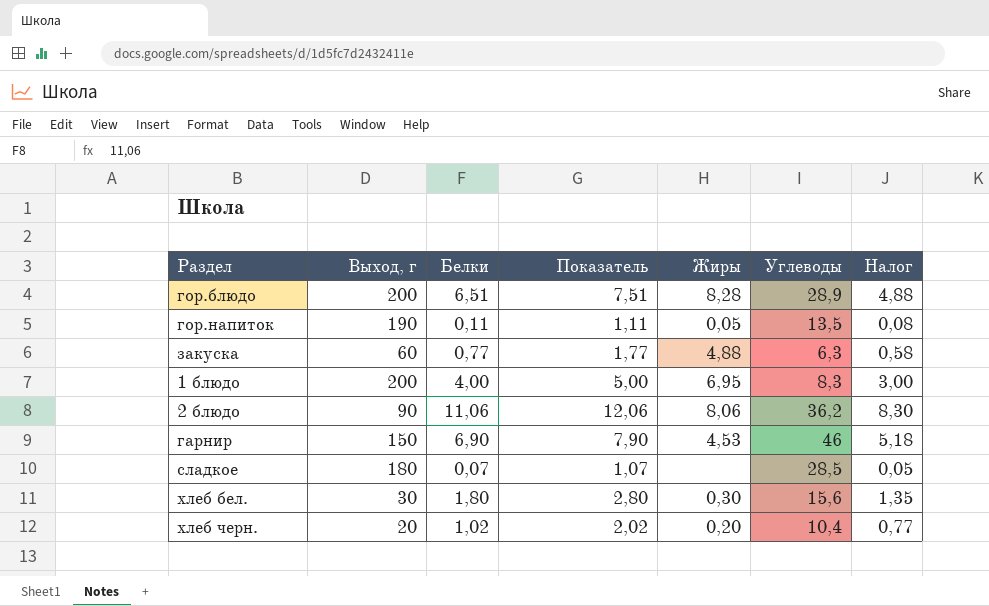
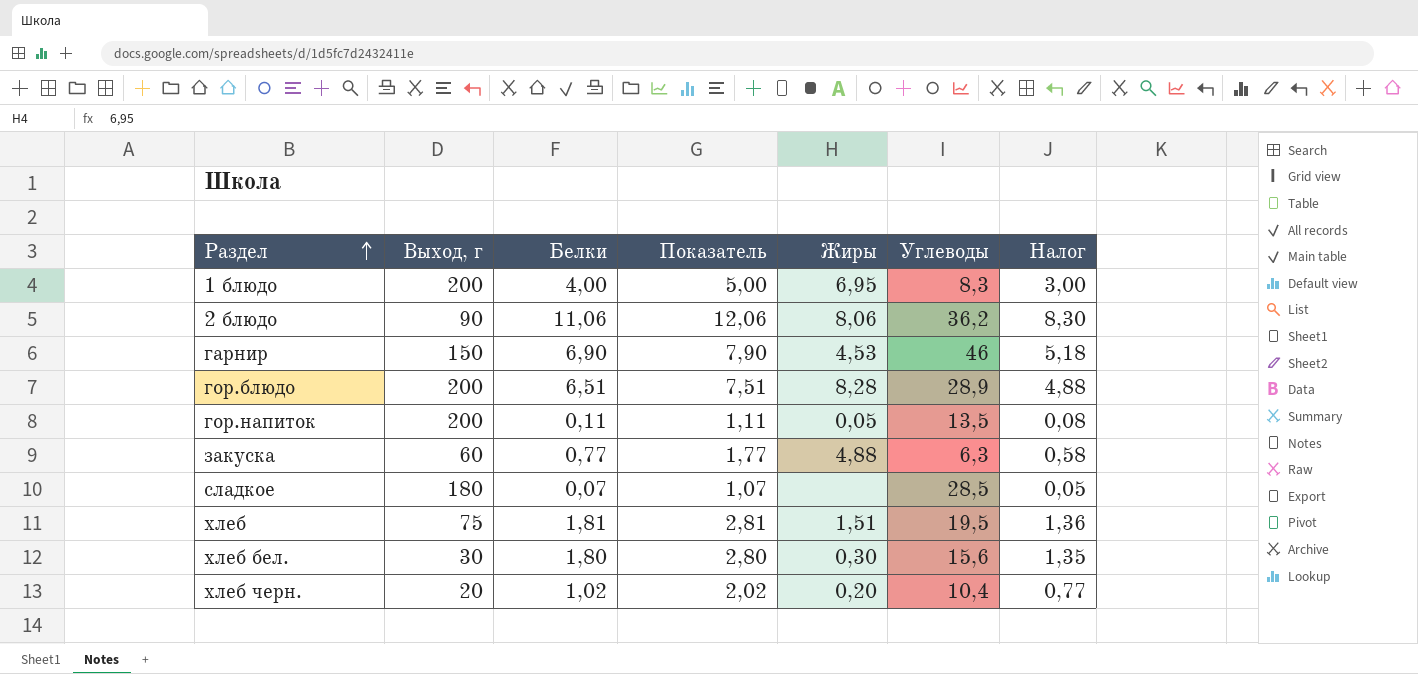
row order: none -> Раздел ascending
гор.напиток | Выход, г: 190 -> 200
row хлеб: none -> 75 | 1,81 | 2,81 | 1,51 | 19,5 | 1,36

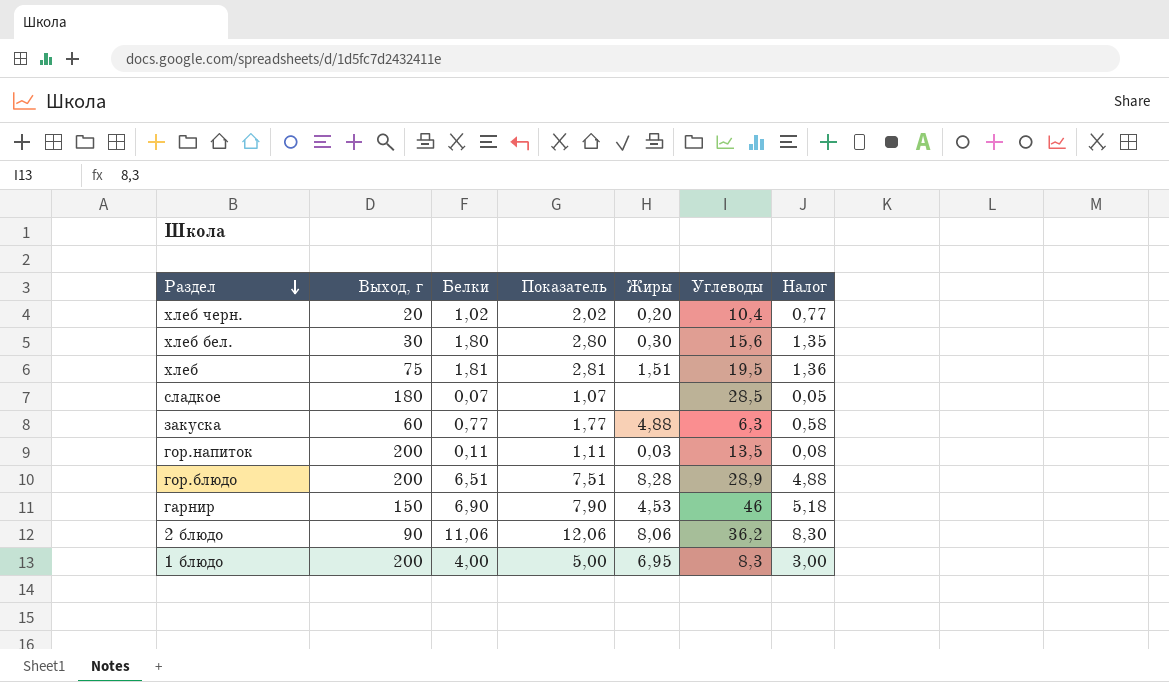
row order: Раздел ascending -> Раздел descending
гор.напиток | Жиры: 0,05 -> 0,03

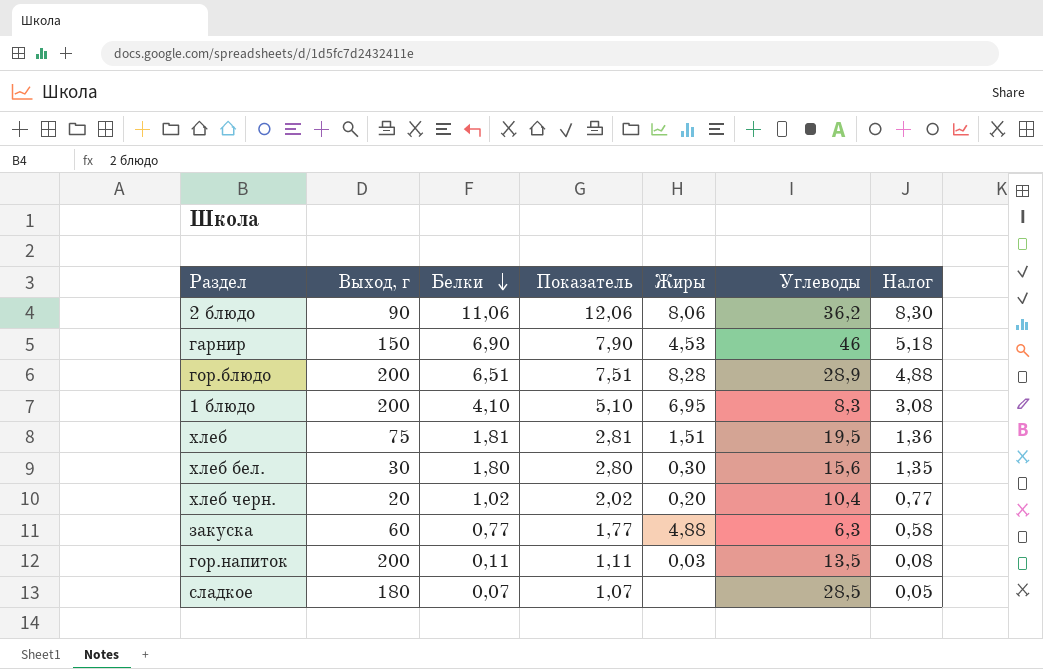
row order: Раздел descending -> Белки descending
1 блюдо | Белки: 4,00 -> 4,10
1 блюдо | Показатель: 5,00 -> 5,10
1 блюдо | Налог: 3,00 -> 3,08

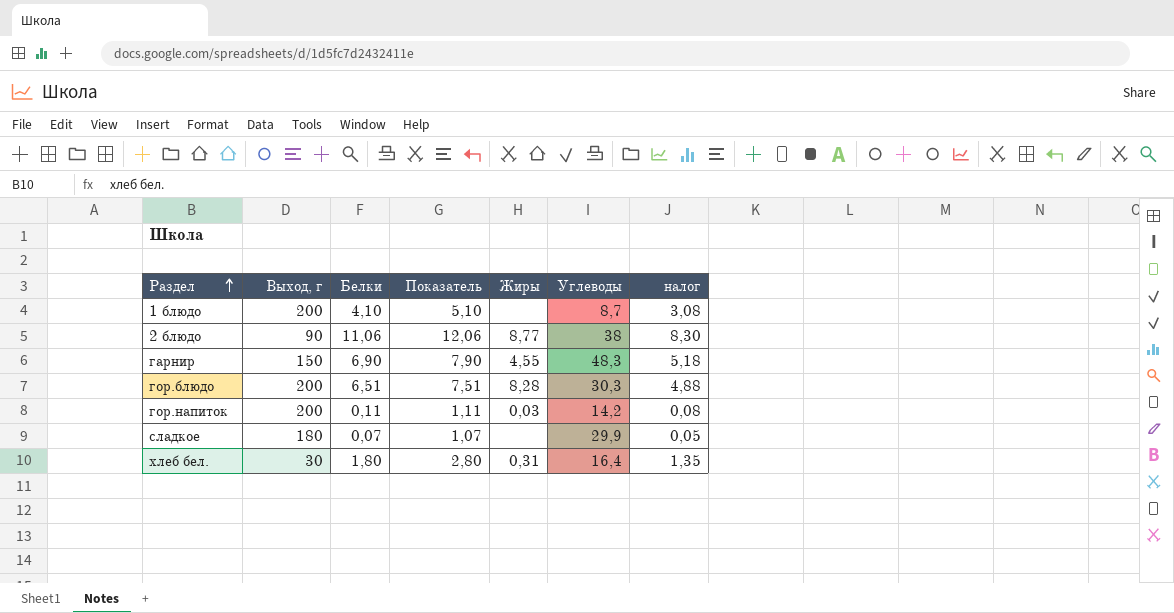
row order: Белки descending -> Раздел ascending
column name: Налог -> налог
row хлеб: 75 | 1,81 | 2,81 | 1,51 | 19,5 | 1,36 -> none
row хлеб черн.: 20 | 1,02 | 2,02 | 0,20 | 10,4 | 0,77 -> none
row закуска: 60 | 0,77 | 1,77 | 4,88 | 6,3 | 0,58 -> none
1 блюдо | Жиры: 6,95 -> none
1 блюдо | Углеводы: 8,3 -> 8,7
2 блюдо | Жиры: 8,06 -> 8,77
2 блюдо | Углеводы: 36,2 -> 38
гарнир | Жиры: 4,53 -> 4,55
гарнир | Углеводы: 46 -> 48,3
гор.блюдо | Углеводы: 28,9 -> 30,3
гор.напиток | Углеводы: 13,5 -> 14,2
сладкое | Углеводы: 28,5 -> 29,9
хлеб бел. | Жиры: 0,30 -> 0,31
хлеб бел. | Углеводы: 15,6 -> 16,4

